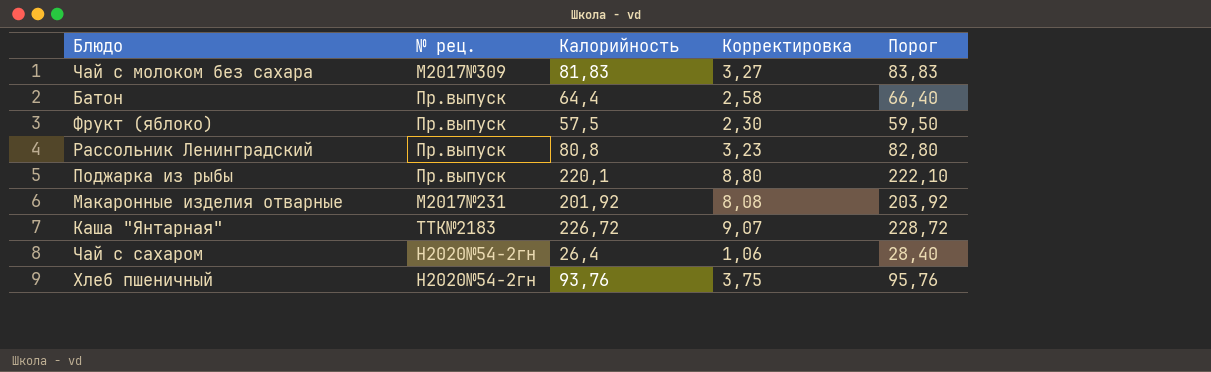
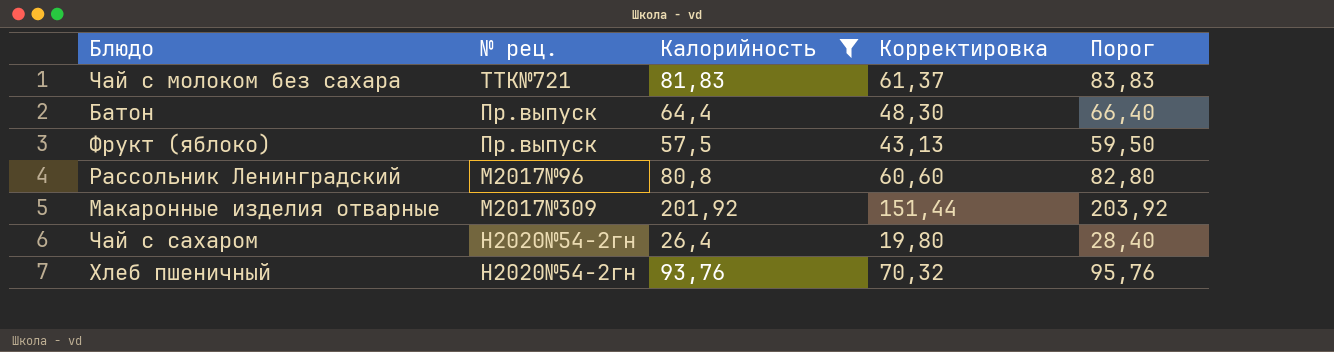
filter: none -> Калорийность <= 201,92
column Корректировка | formula: [Калорийность] * 0,04 -> [Калорийность] * 0,75
Чай с молоком без сахара | № рец.: М2017№309 -> ТТК№721
Рассольник Ленинградский | № рец.: Пр.выпуск -> М2017№96
Макаронные изделия отварные | № рец.: М2017№231 -> М2017№309

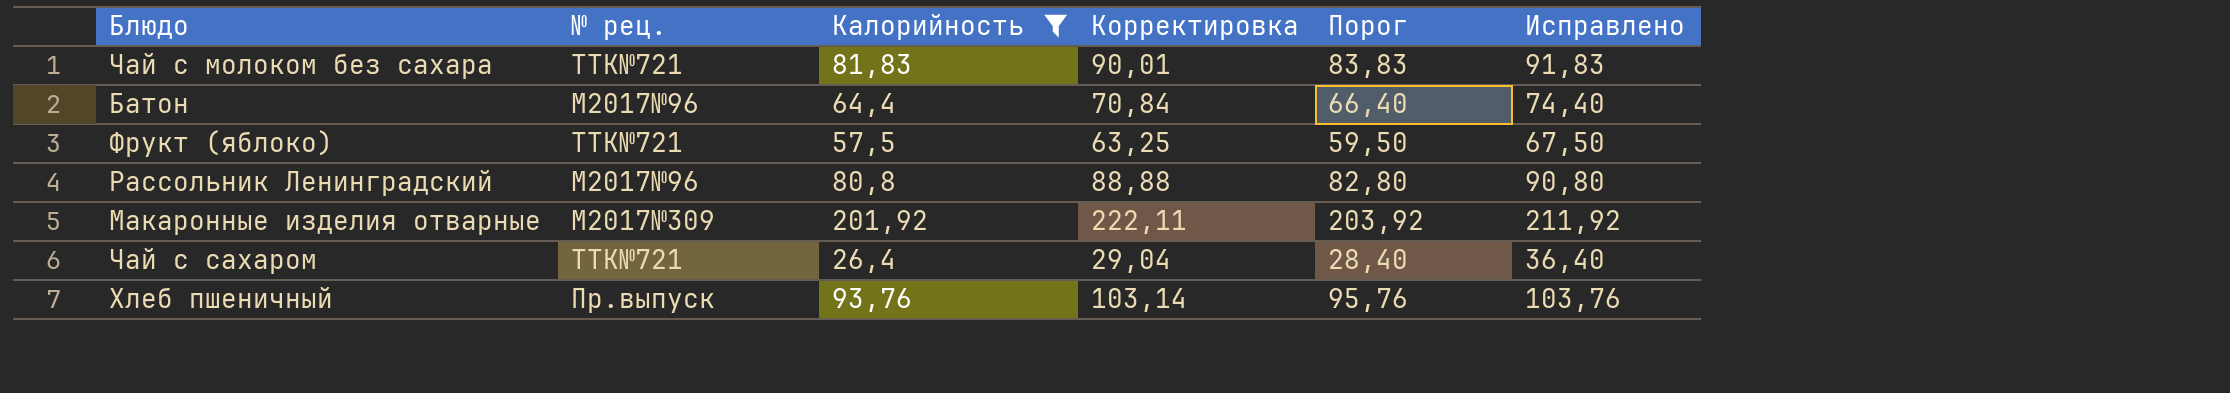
column Корректировка | formula: [Калорийность] * 0,75 -> [Калорийность] * 1,1
column Исправлено | formula: none -> [Калорийность] + 10
Батон | № рец.: Пр.выпуск -> М2017№96
Фрукт (яблоко) | № рец.: Пр.выпуск -> ТТК№721
Чай с сахаром | № рец.: Н2020№54-2гн -> ТТК№721
Хлеб пшеничный | № рец.: Н2020№54-2гн -> Пр.выпуск

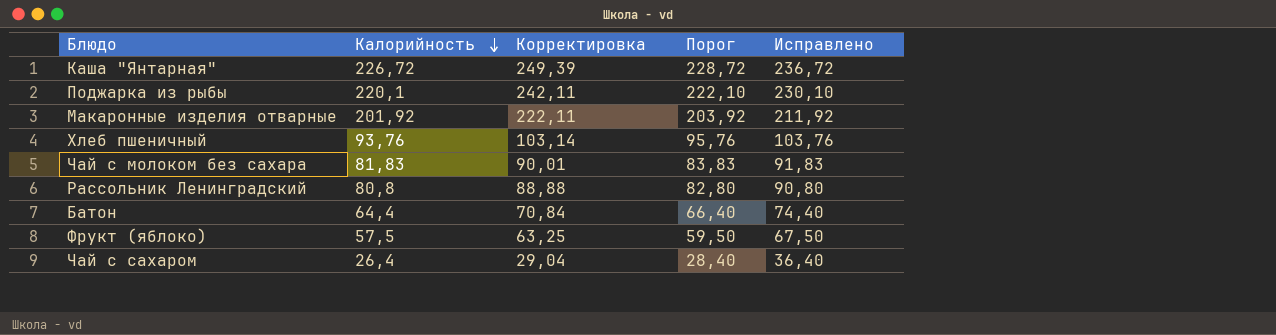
filter: Калорийность <= 201,92 -> none
row order: none -> Калорийность descending
column № рец. | position: 2 -> none

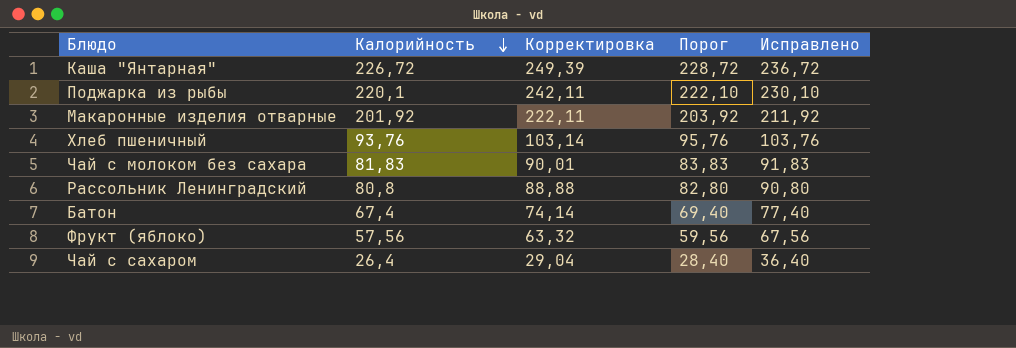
Батон | Калорийность: 64,4 -> 67,4
Батон | Корректировка: 70,84 -> 74,14
Батон | Порог: 66,40 -> 69,40
Батон | Исправлено: 74,40 -> 77,40
Фрукт (яблоко) | Калорийность: 57,5 -> 57,56
Фрукт (яблоко) | Корректировка: 63,25 -> 63,32
Фрукт (яблоко) | Порог: 59,50 -> 59,56
Фрукт (яблоко) | Исправлено: 67,50 -> 67,56

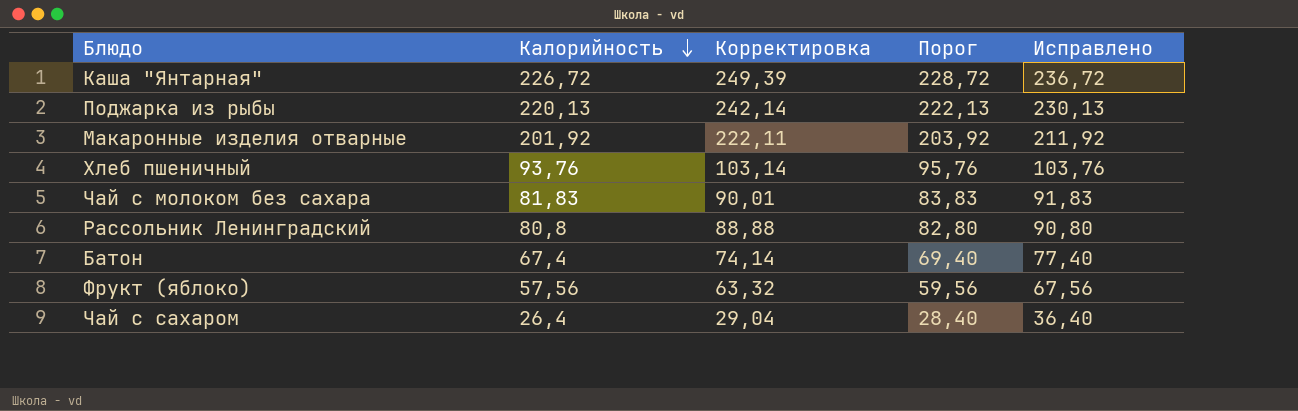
Поджарка из рыбы | Калорийность: 220,1 -> 220,13
Поджарка из рыбы | Корректировка: 242,11 -> 242,14
Поджарка из рыбы | Порог: 222,10 -> 222,13
Поджарка из рыбы | Исправлено: 230,10 -> 230,13

